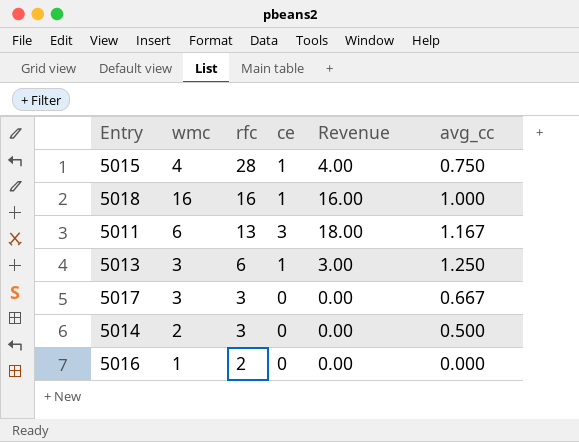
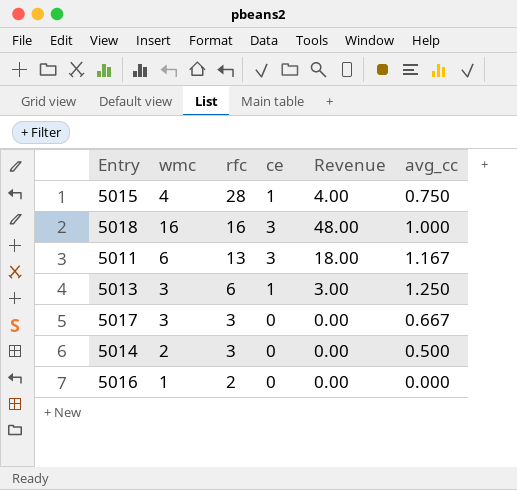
5018 | ce: 1 -> 3
5018 | Revenue: 16.00 -> 48.00

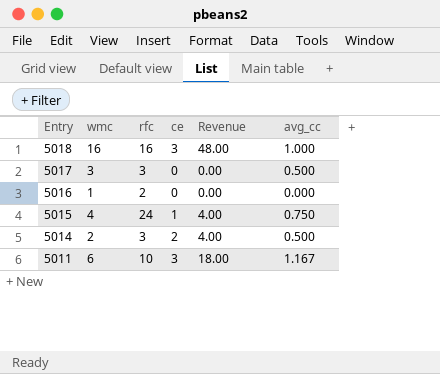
row order: rfc descending -> Entry descending
row 5013: 3 | 6 | 1 | 3.00 | 1.250 -> none
5017 | avg_cc: 0.667 -> 0.500
5015 | rfc: 28 -> 24
5014 | ce: 0 -> 2
5014 | Revenue: 0.00 -> 4.00
5011 | rfc: 13 -> 10

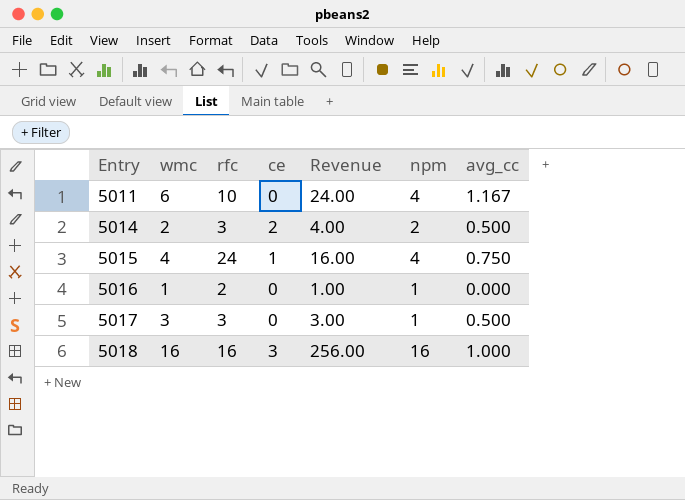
row order: Entry descending -> Entry ascending
column Revenue | formula: [wmc] * [ce] -> [wmc] * [npm]
column npm | position: none -> 6
5011 | ce: 3 -> 0

